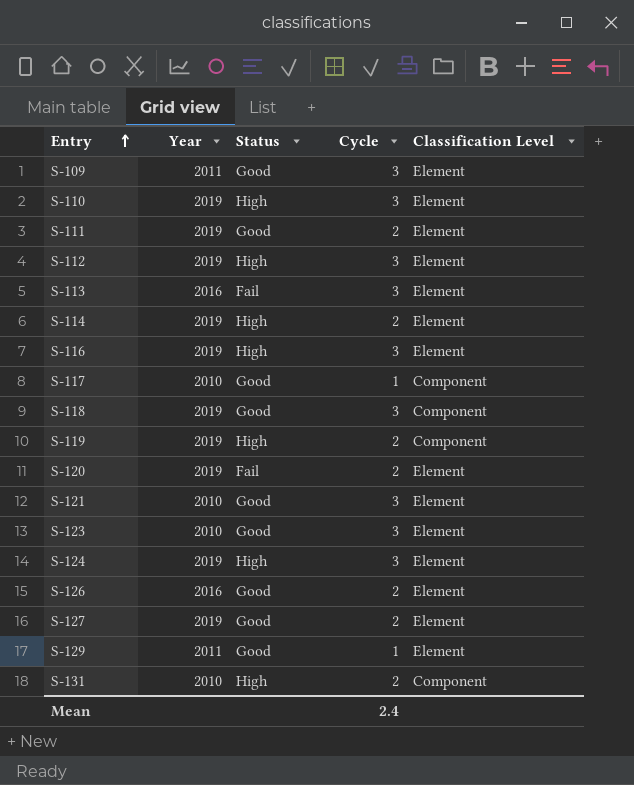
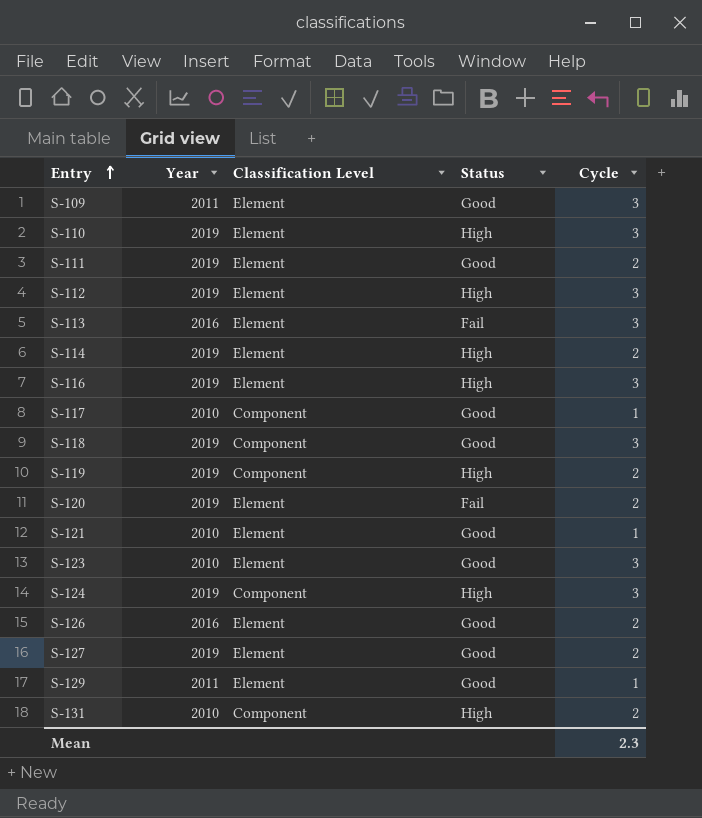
column Classification Level | position: 5 -> 3
S-121 | Cycle: 3 -> 1
S-124 | Classification Level: Element -> Component
Mean | Cycle: 2.4 -> 2.3

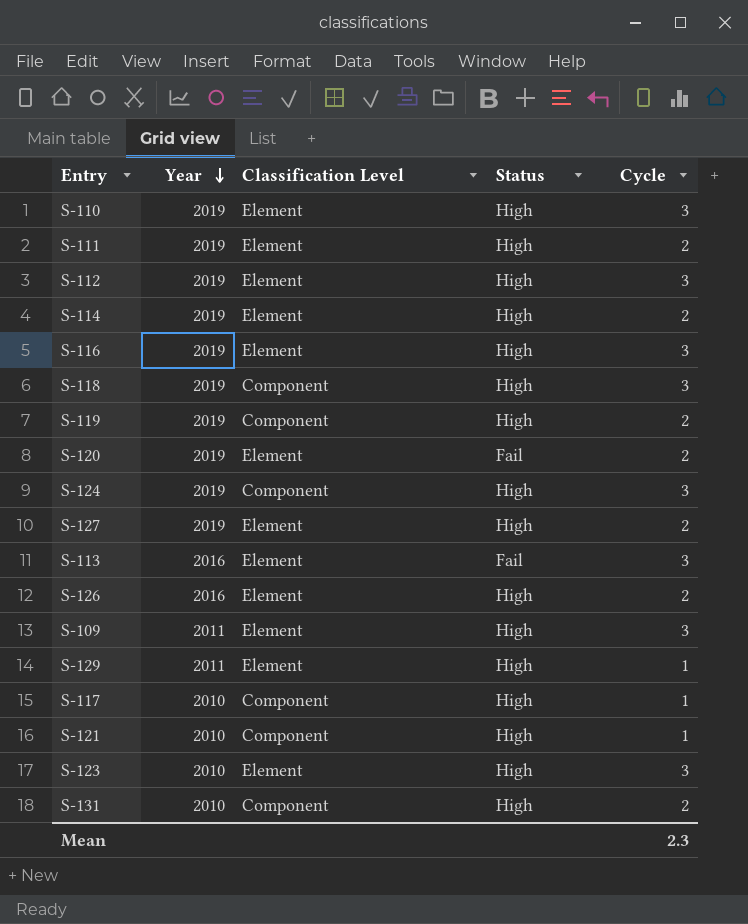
row order: Entry ascending -> Year descending
S-111 | Status: Good -> High
S-118 | Status: Good -> High
S-127 | Status: Good -> High
S-126 | Status: Good -> High
S-109 | Status: Good -> High
S-129 | Status: Good -> High
S-117 | Status: Good -> High
S-121 | Classification Level: Element -> Component
S-121 | Status: Good -> High
S-123 | Status: Good -> High

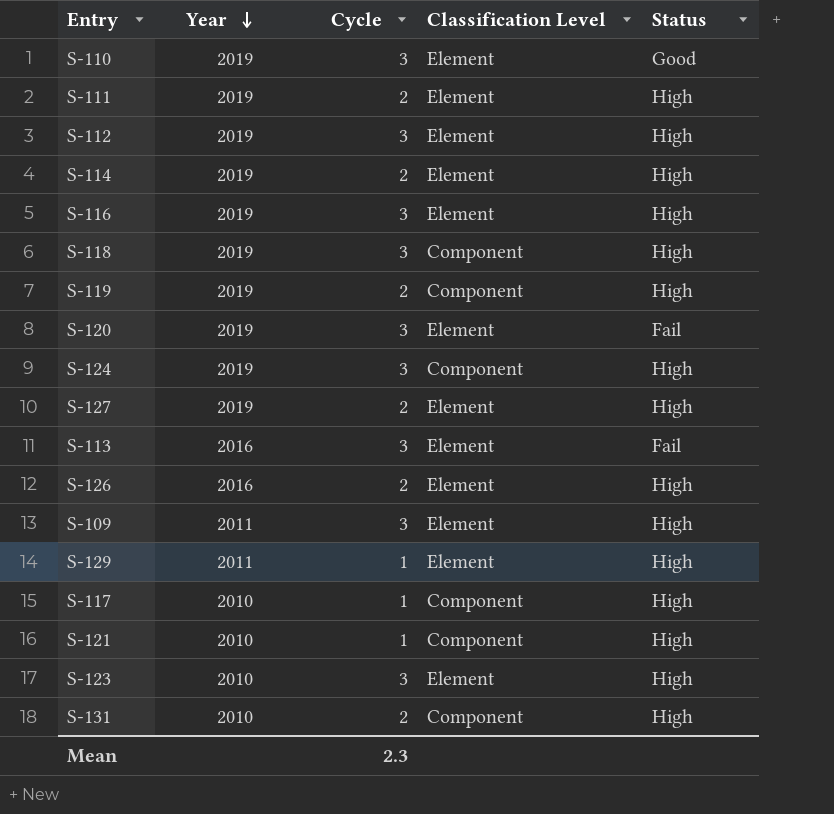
column Cycle | position: 5 -> 3
S-110 | Status: High -> Good
S-120 | Cycle: 2 -> 3

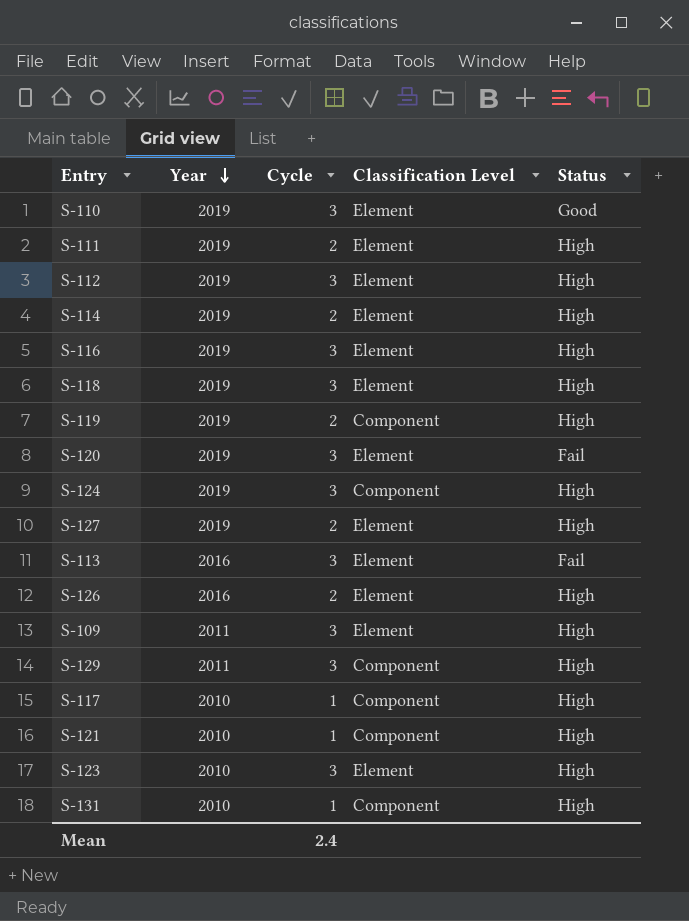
S-118 | Classification Level: Component -> Element
S-129 | Cycle: 1 -> 3
S-129 | Classification Level: Element -> Component
S-131 | Cycle: 2 -> 1
Mean | Cycle: 2.3 -> 2.4

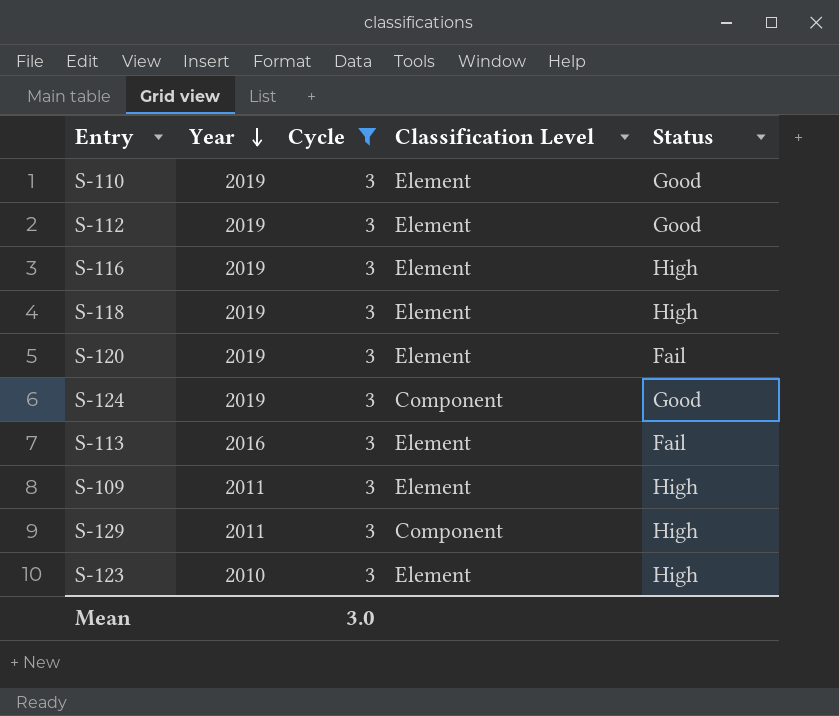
filter: none -> Cycle = 3
S-112 | Status: High -> Good
S-124 | Status: High -> Good
Mean | Cycle: 2.4 -> 3.0

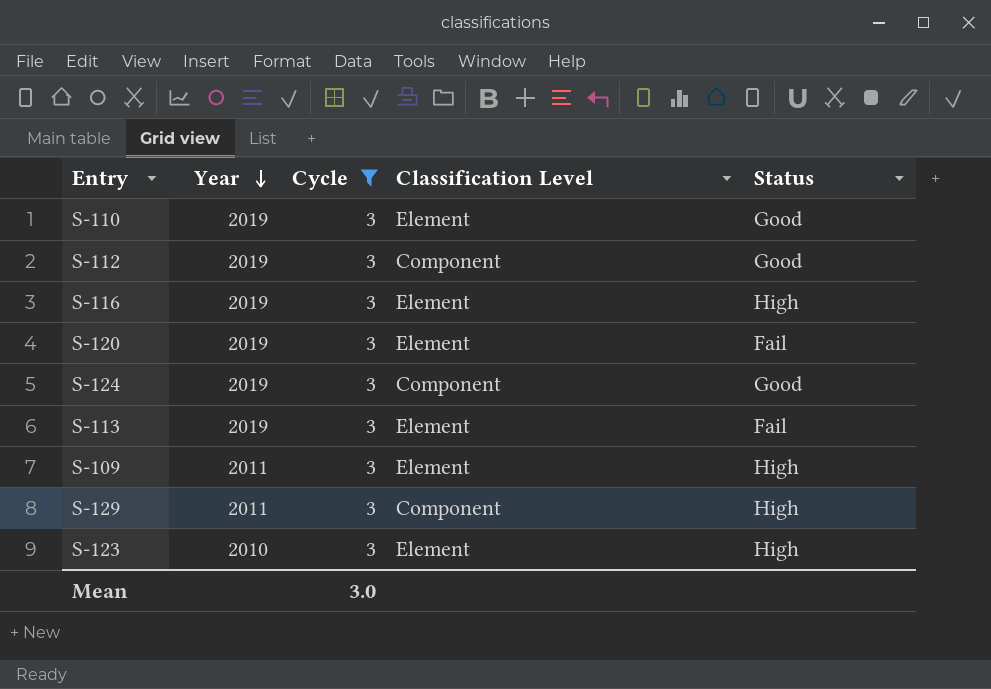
row S-118: 2019 | 3 | Element | High -> none
S-112 | Classification Level: Element -> Component
S-113 | Year: 2016 -> 2019

